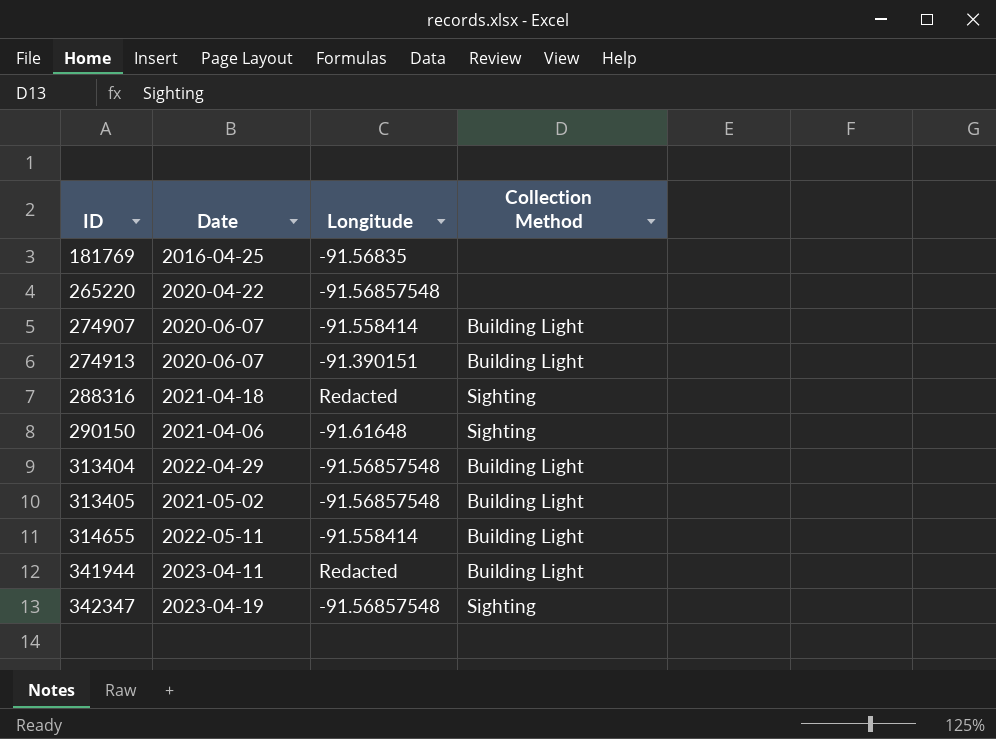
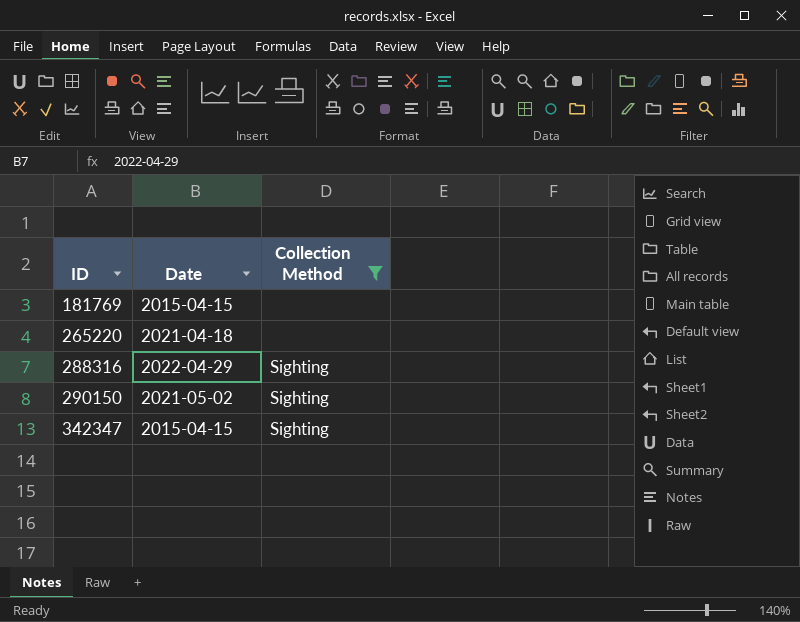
filter: none -> Collection Method != Building Light
column Longitude | position: 3 -> none
181769 | Date: 2016-04-25 -> 2015-04-15
265220 | Date: 2020-04-22 -> 2021-04-18
288316 | Date: 2021-04-18 -> 2022-04-29
290150 | Date: 2021-04-06 -> 2021-05-02
342347 | Date: 2023-04-19 -> 2015-04-15

